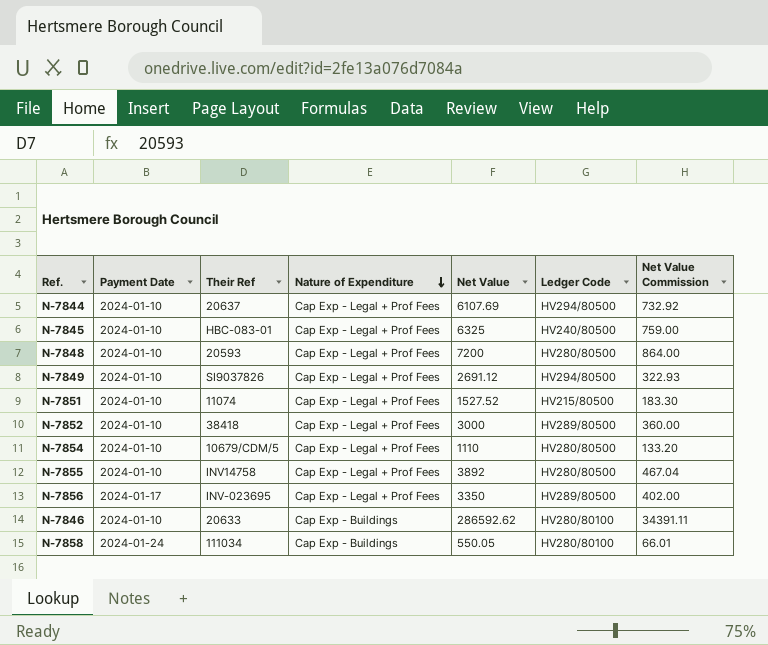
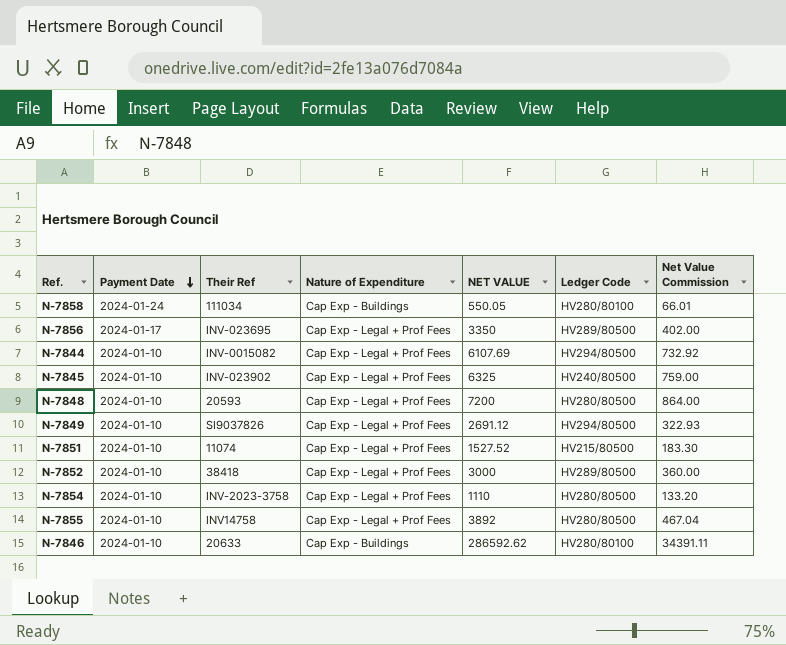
row order: Nature of Expenditure descending -> Payment Date descending
column name: Net Value -> NET VALUE
N-7844 | Their Ref: 20637 -> INV-0015082
N-7845 | Their Ref: HBC-083-01 -> INV-023902
N-7854 | Their Ref: 10679/CDM/5 -> INV-2023-3758

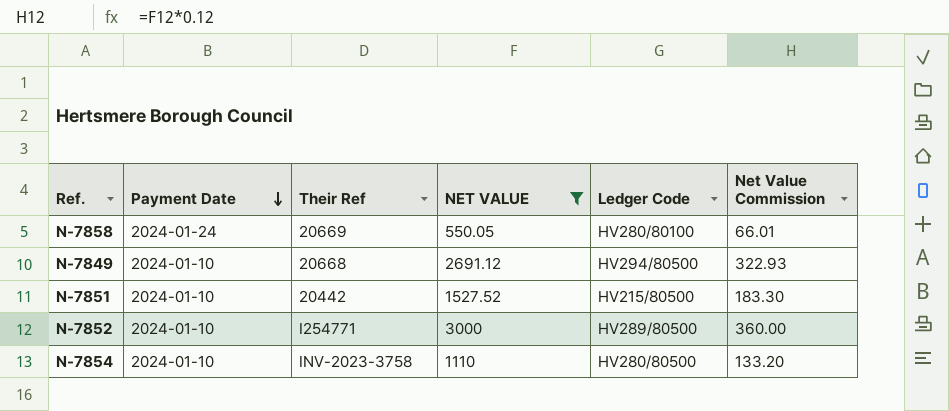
filter: none -> NET VALUE <= 3000
column Nature of Expenditure | position: 4 -> none
N-7858 | Their Ref: 111034 -> 20669
N-7849 | Their Ref: SI9037826 -> 20668
N-7851 | Their Ref: 11074 -> 20442
N-7852 | Their Ref: 38418 -> I254771

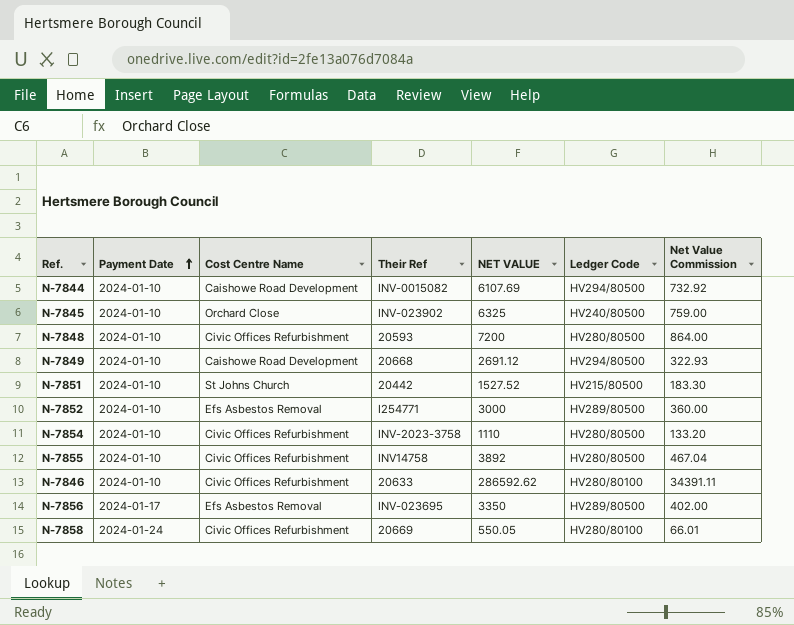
filter: NET VALUE <= 3000 -> none
row order: Payment Date descending -> Payment Date ascending
column Cost Centre Name | position: none -> 3

